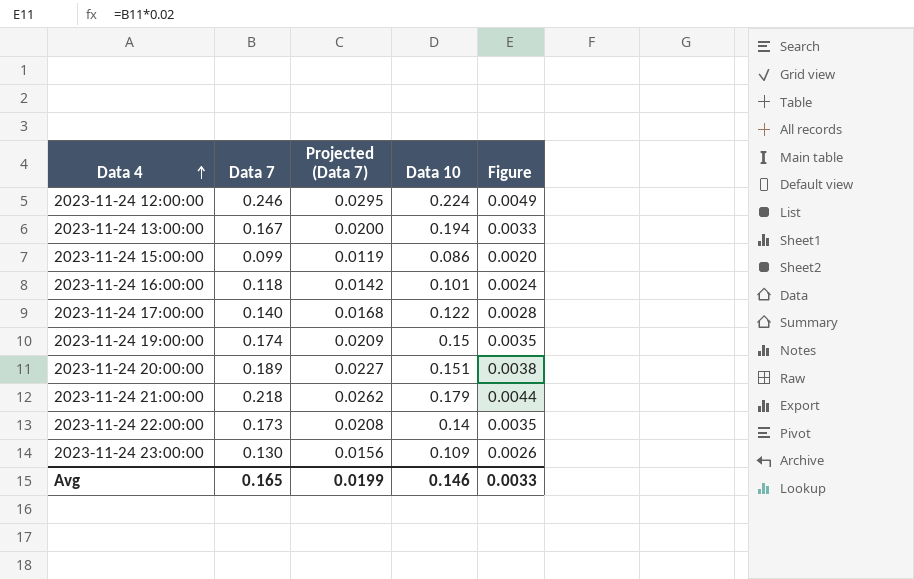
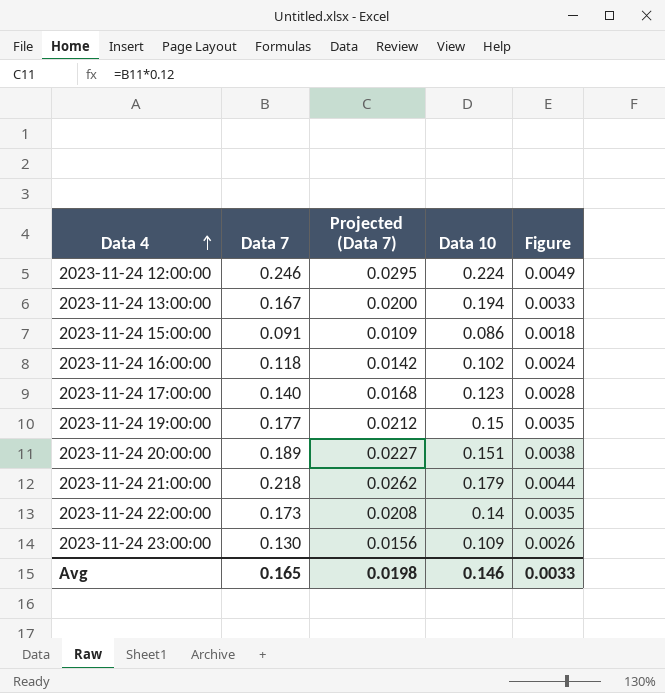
2023-11-24 15:00:00 | Data 7: 0.099 -> 0.091
2023-11-24 15:00:00 | Projected (Data 7): 0.0119 -> 0.0109
2023-11-24 15:00:00 | Figure: 0.0020 -> 0.0018
2023-11-24 16:00:00 | Data 10: 0.101 -> 0.102
2023-11-24 17:00:00 | Data 10: 0.122 -> 0.123
2023-11-24 19:00:00 | Data 7: 0.174 -> 0.177
2023-11-24 19:00:00 | Projected (Data 7): 0.0209 -> 0.0212
Avg | Projected (Data 7): 0.0199 -> 0.0198

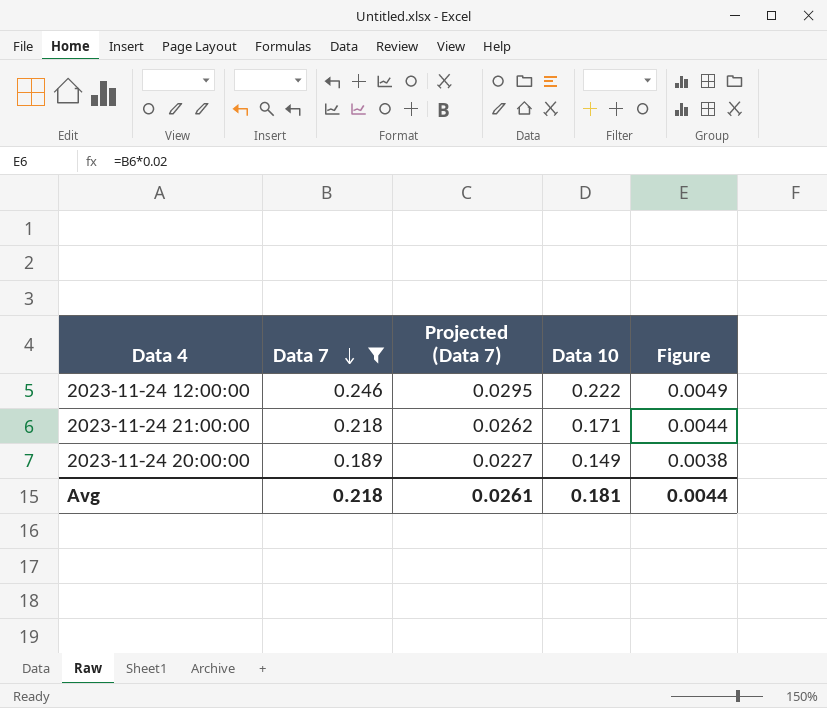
filter: none -> Data 7 >= 0.189
row order: Data 4 ascending -> Data 7 descending
2023-11-24 12:00:00 | Data 10: 0.224 -> 0.222
2023-11-24 21:00:00 | Data 10: 0.179 -> 0.171
2023-11-24 20:00:00 | Data 10: 0.151 -> 0.149
Avg | Data 7: 0.165 -> 0.218
Avg | Projected (Data 7): 0.0198 -> 0.0261
Avg | Data 10: 0.146 -> 0.181
Avg | Figure: 0.0033 -> 0.0044

